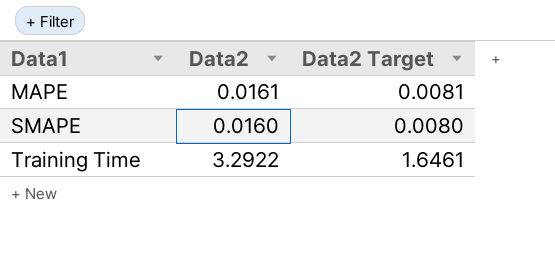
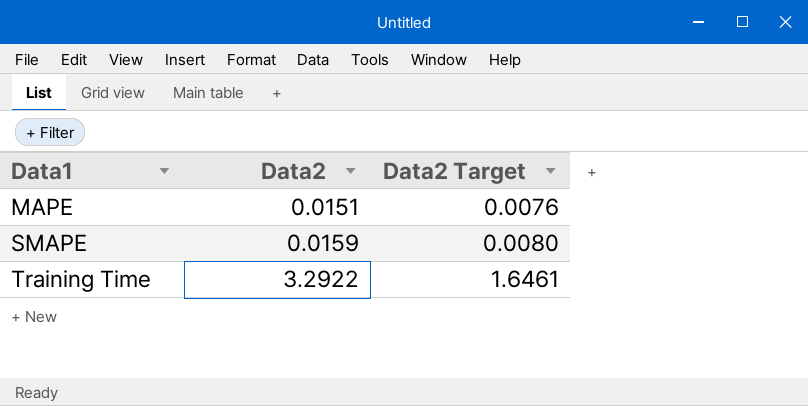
MAPE | Data2: 0.0161 -> 0.0151
MAPE | Data2 Target: 0.0081 -> 0.0076
SMAPE | Data2: 0.0160 -> 0.0159

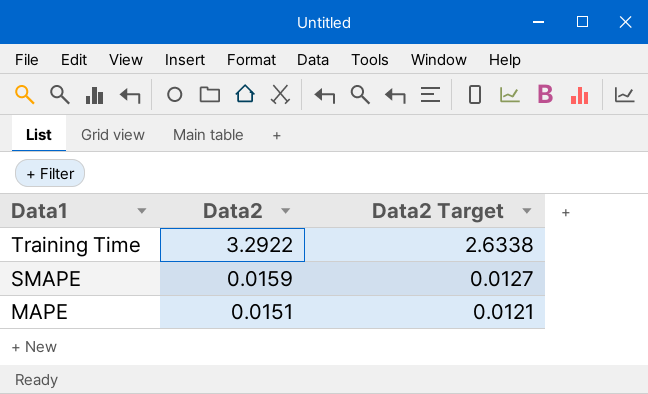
row order: Data1 ascending -> Data1 descending
column Data2 Target | formula: [Data2] * 0.5 -> [Data2] * 0.8

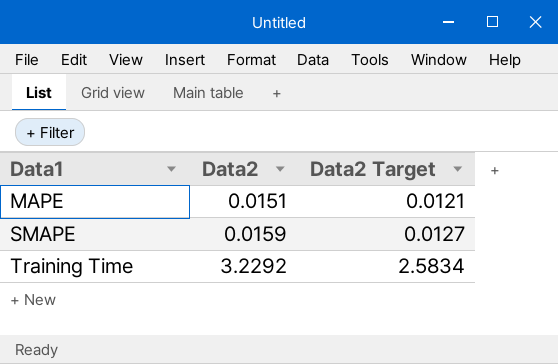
row order: Data1 descending -> Data1 ascending
Training Time | Data2: 3.2922 -> 3.2292
Training Time | Data2 Target: 2.6338 -> 2.5834

